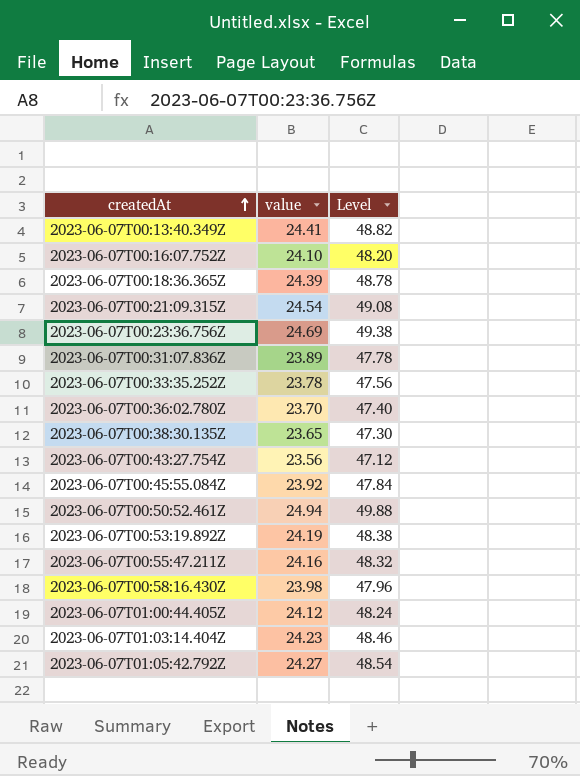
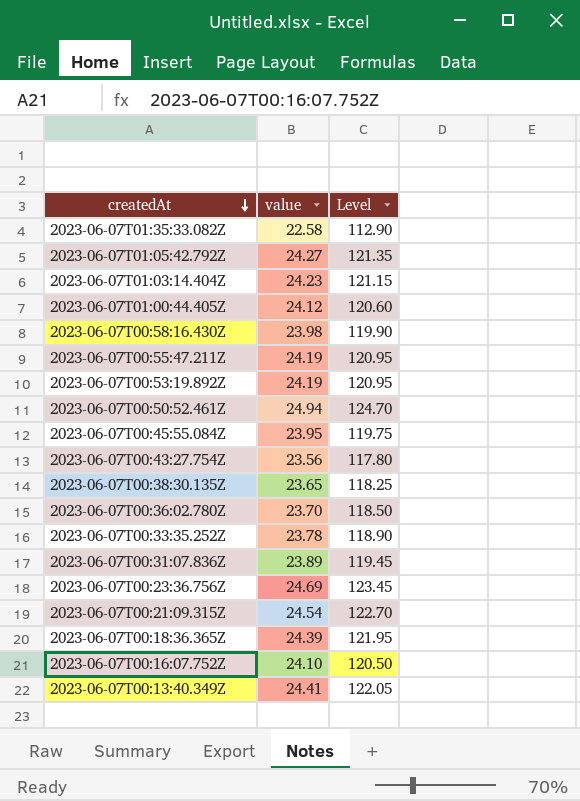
row order: createdAt ascending -> createdAt descending
column Level | formula: [value] * 2 -> [value] * 5
row 2023-06-07T01:35:33.082Z: none -> 22.58 | 112.90
2023-06-07T00:55:47.211Z | value: 24.16 -> 24.19
2023-06-07T00:45:55.084Z | value: 23.92 -> 23.95

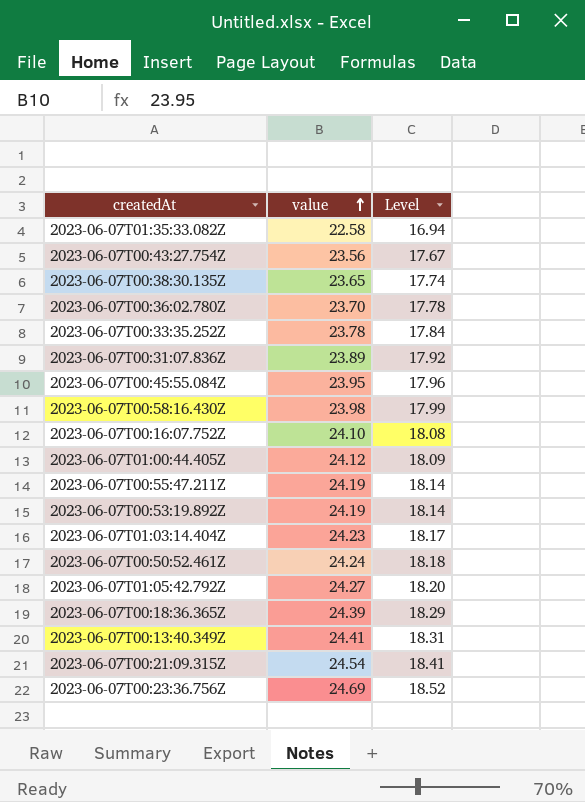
row order: createdAt descending -> value ascending
column Level | formula: [value] * 5 -> [value] * 0.75
2023-06-07T00:50:52.461Z | value: 24.94 -> 24.24

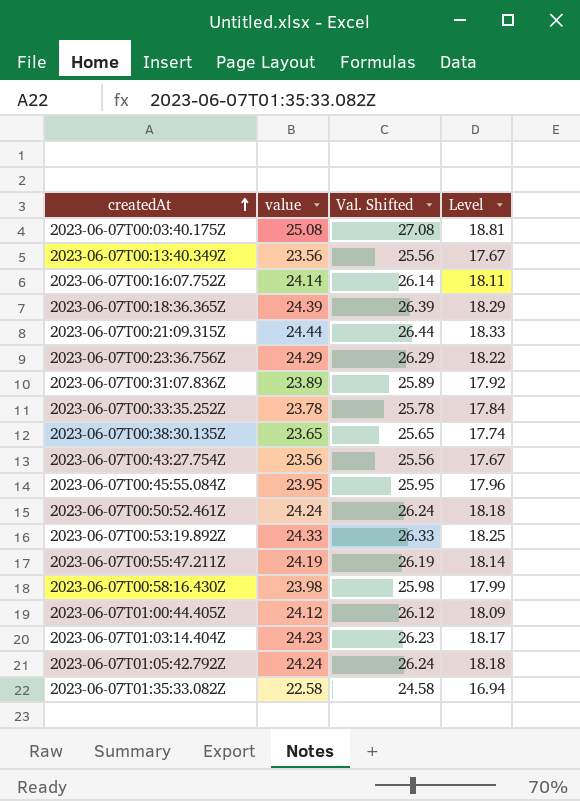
row order: value ascending -> createdAt ascending
column Val. Shifted | formula: none -> [value] + 2
row 2023-06-07T00:36:02.780Z: 23.70 | 17.78 -> none
row 2023-06-07T00:03:40.175Z: none -> 25.08 | 27.08 | 18.81
2023-06-07T00:13:40.349Z | value: 24.41 -> 23.56
2023-06-07T00:13:40.349Z | Level: 18.31 -> 17.67
2023-06-07T00:16:07.752Z | value: 24.10 -> 24.14
2023-06-07T00:16:07.752Z | Level: 18.08 -> 18.11
2023-06-07T00:21:09.315Z | value: 24.54 -> 24.44
2023-06-07T00:21:09.315Z | Level: 18.41 -> 18.33
2023-06-07T00:23:36.756Z | value: 24.69 -> 24.29
2023-06-07T00:23:36.756Z | Level: 18.52 -> 18.22
2023-06-07T00:53:19.892Z | value: 24.19 -> 24.33
2023-06-07T00:53:19.892Z | Level: 18.14 -> 18.25
2023-06-07T01:05:42.792Z | value: 24.27 -> 24.24
2023-06-07T01:05:42.792Z | Level: 18.20 -> 18.18

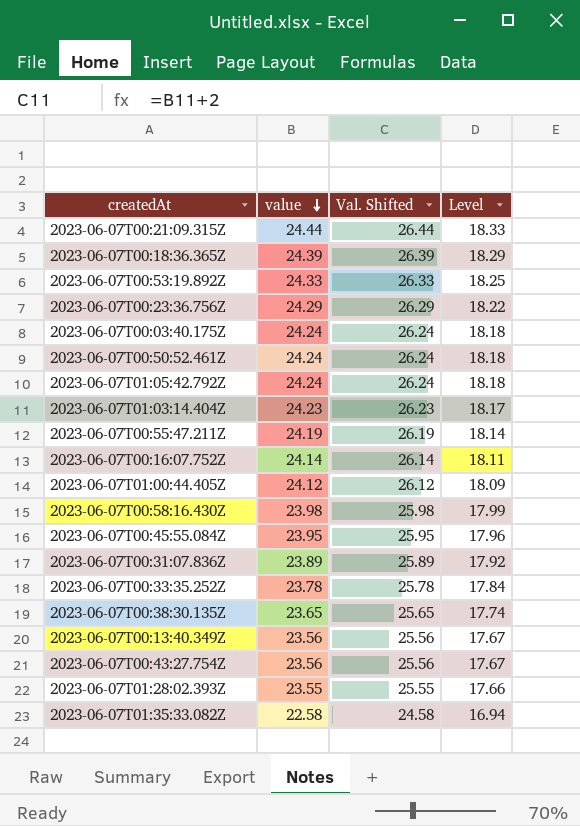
row order: createdAt ascending -> value descending
2023-06-07T00:03:40.175Z | value: 25.08 -> 24.24
2023-06-07T00:03:40.175Z | Val. Shifted: 27.08 -> 26.24
2023-06-07T00:03:40.175Z | Level: 18.81 -> 18.18
row 2023-06-07T01:28:02.393Z: none -> 23.55 | 25.55 | 17.66

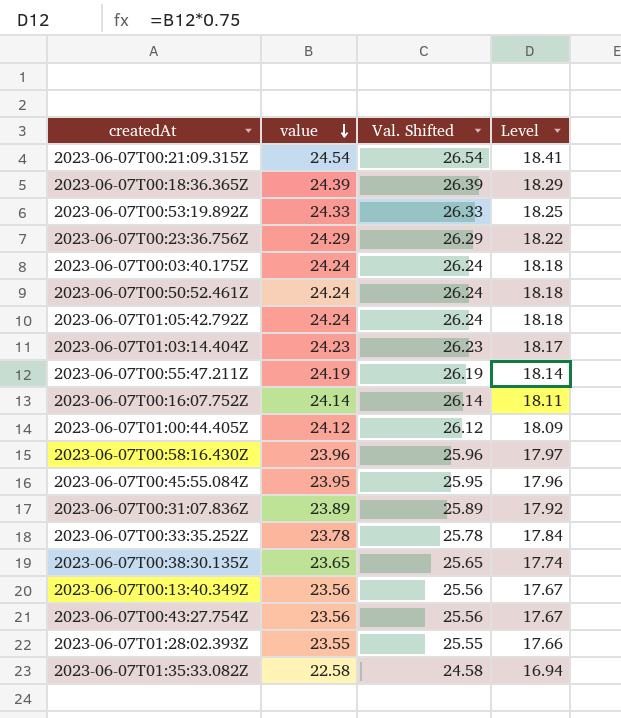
2023-06-07T00:21:09.315Z | value: 24.44 -> 24.54
2023-06-07T00:21:09.315Z | Val. Shifted: 26.44 -> 26.54
2023-06-07T00:21:09.315Z | Level: 18.33 -> 18.41
2023-06-07T00:58:16.430Z | value: 23.98 -> 23.96
2023-06-07T00:58:16.430Z | Val. Shifted: 25.98 -> 25.96
2023-06-07T00:58:16.430Z | Level: 17.99 -> 17.97

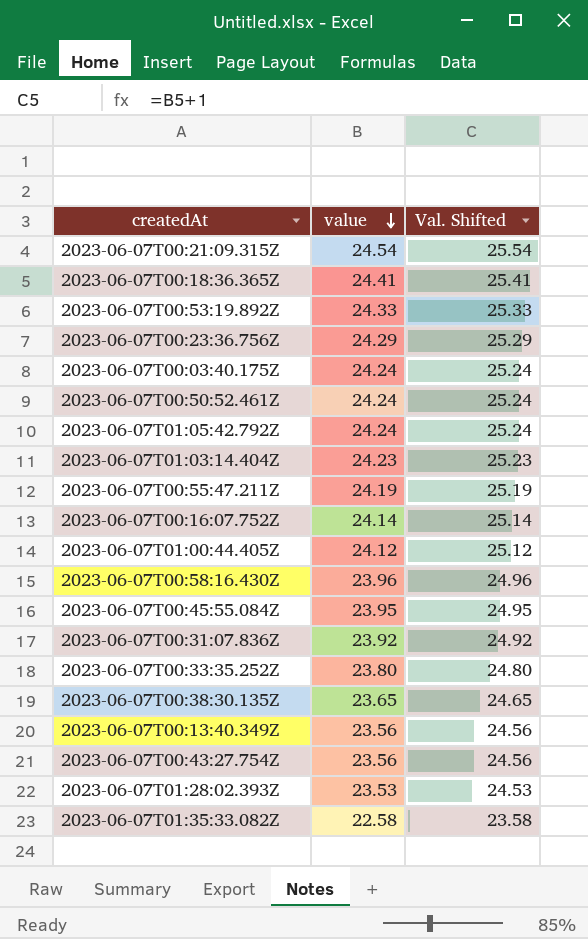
column Level | formula: [value] * 0.75 -> none
column Val. Shifted | formula: [value] + 2 -> [value] + 1
2023-06-07T00:18:36.365Z | value: 24.39 -> 24.41
2023-06-07T00:31:07.836Z | value: 23.89 -> 23.92
2023-06-07T00:33:35.252Z | value: 23.78 -> 23.80
2023-06-07T01:28:02.393Z | value: 23.55 -> 23.53

